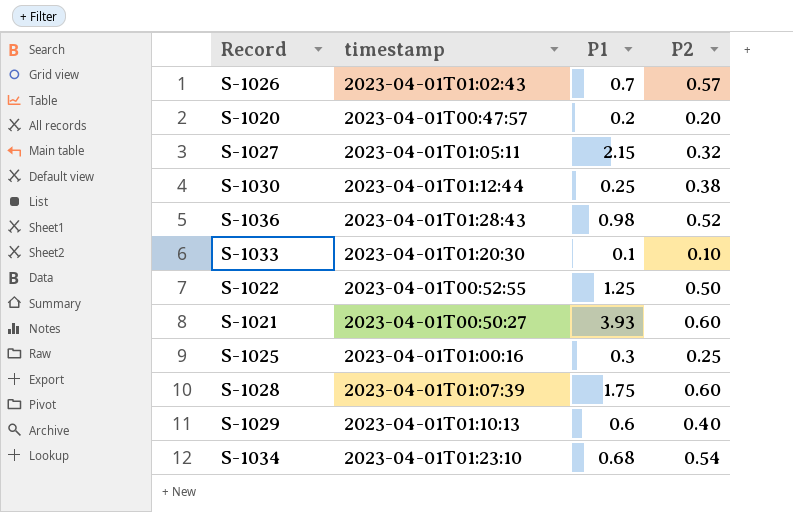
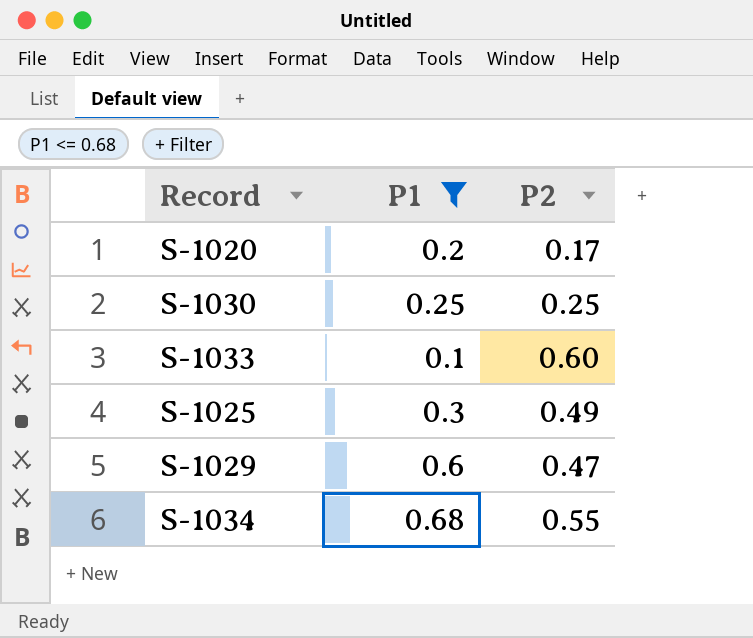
filter: none -> P1 <= 0.68
column timestamp | position: 2 -> none
S-1020 | P2: 0.20 -> 0.17
S-1030 | P2: 0.38 -> 0.25
S-1033 | P2: 0.10 -> 0.60
S-1025 | P2: 0.25 -> 0.49
S-1029 | P2: 0.40 -> 0.47
S-1034 | P2: 0.54 -> 0.55

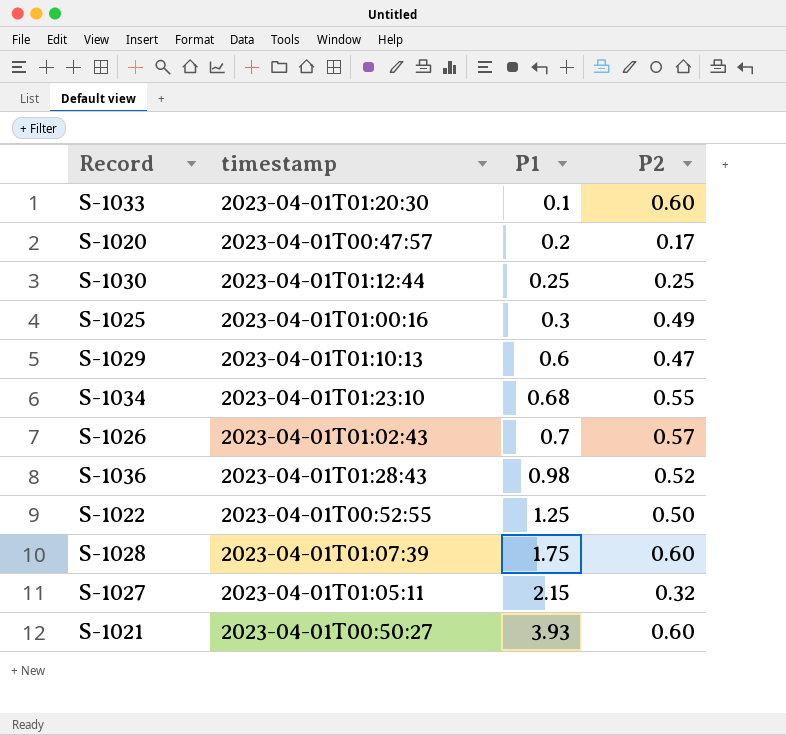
filter: P1 <= 0.68 -> none
row order: none -> P1 ascending
column timestamp | position: none -> 2

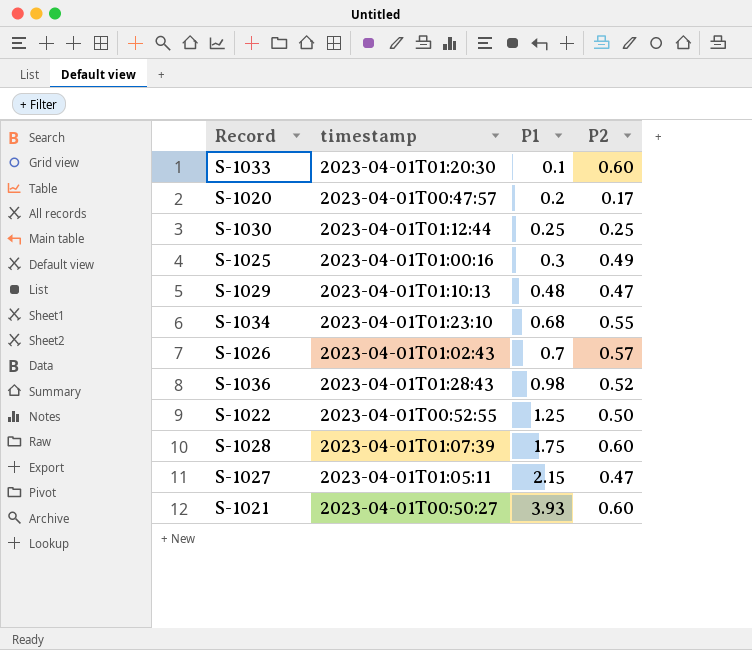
S-1029 | P1: 0.6 -> 0.48
S-1027 | P2: 0.32 -> 0.47

